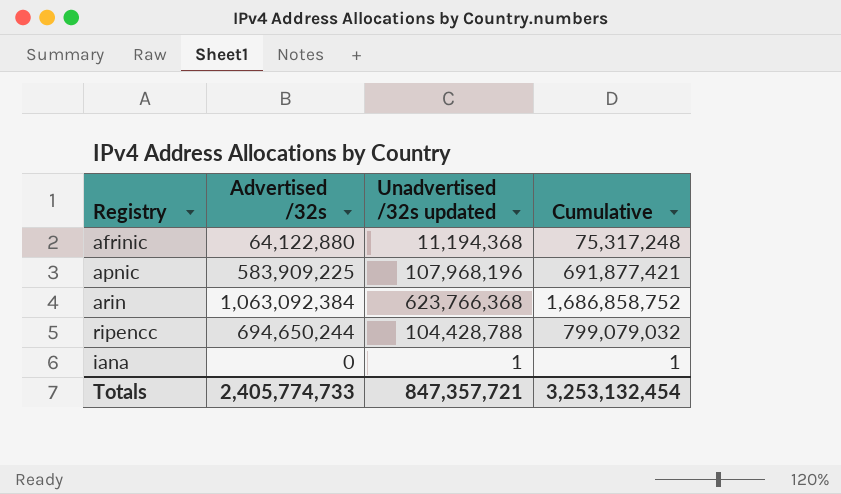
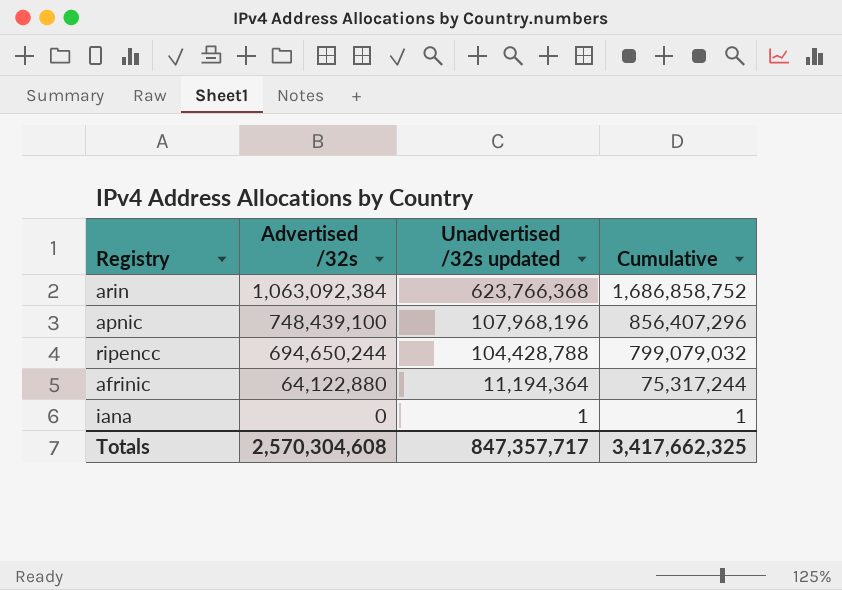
row order: none -> Advertised /32s descending
apnic | Advertised /32s: 583,909,225 -> 748,439,100
apnic | Cumulative: 691,877,421 -> 856,407,296
afrinic | Unadvertised /32s updated: 11,194,368 -> 11,194,364
afrinic | Cumulative: 75,317,248 -> 75,317,244
Totals | Advertised /32s: 2,405,774,733 -> 2,570,304,608
Totals | Unadvertised /32s updated: 847,357,721 -> 847,357,717
Totals | Cumulative: 3,253,132,454 -> 3,417,662,325

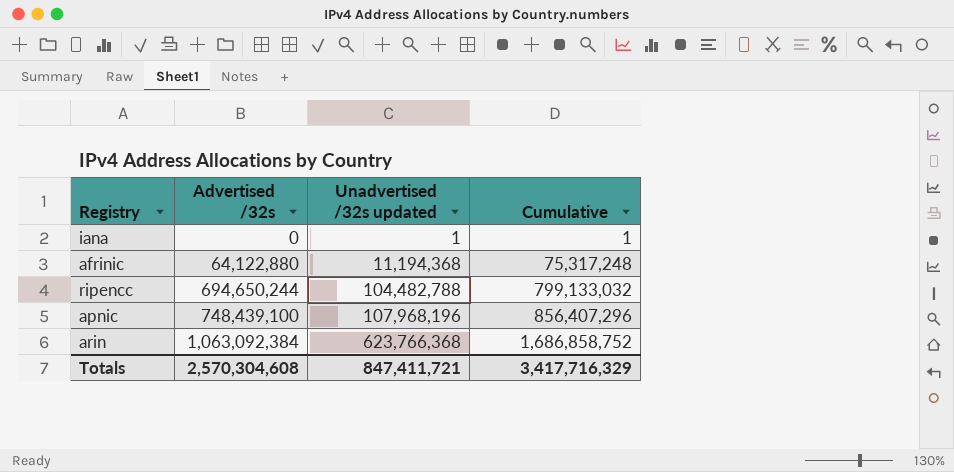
row order: Advertised /32s descending -> Advertised /32s ascending
afrinic | Unadvertised /32s updated: 11,194,364 -> 11,194,368
afrinic | Cumulative: 75,317,244 -> 75,317,248
ripencc | Unadvertised /32s updated: 104,428,788 -> 104,482,788
ripencc | Cumulative: 799,079,032 -> 799,133,032
Totals | Unadvertised /32s updated: 847,357,717 -> 847,411,721
Totals | Cumulative: 3,417,662,325 -> 3,417,716,329

